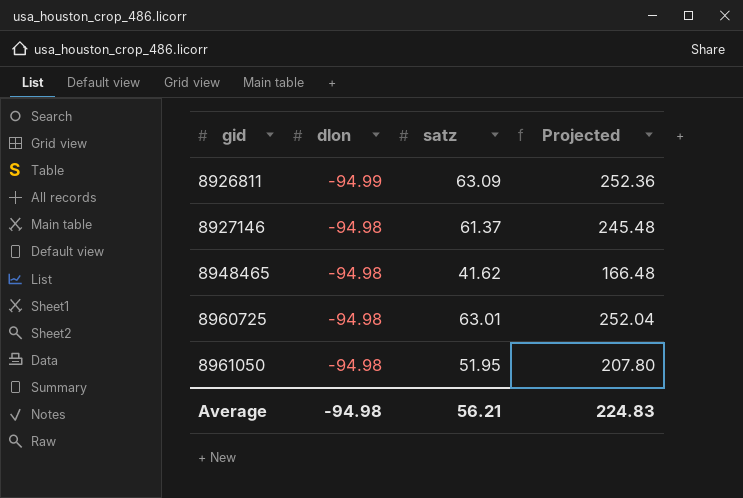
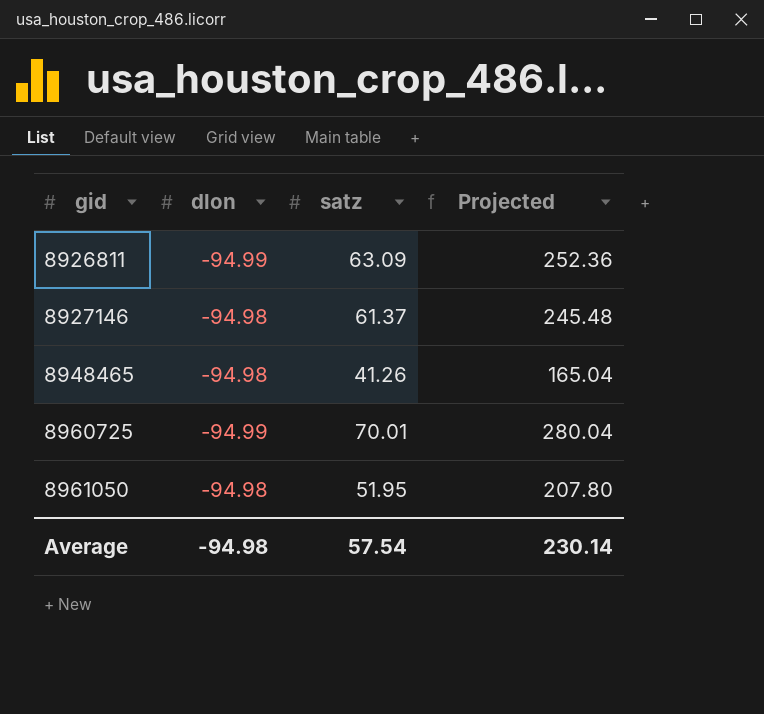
8948465 | satz: 41.62 -> 41.26
8948465 | Projected: 166.48 -> 165.04
8960725 | dlon: -94.98 -> -94.99
8960725 | satz: 63.01 -> 70.01
8960725 | Projected: 252.04 -> 280.04
Average | satz: 56.21 -> 57.54
Average | Projected: 224.83 -> 230.14

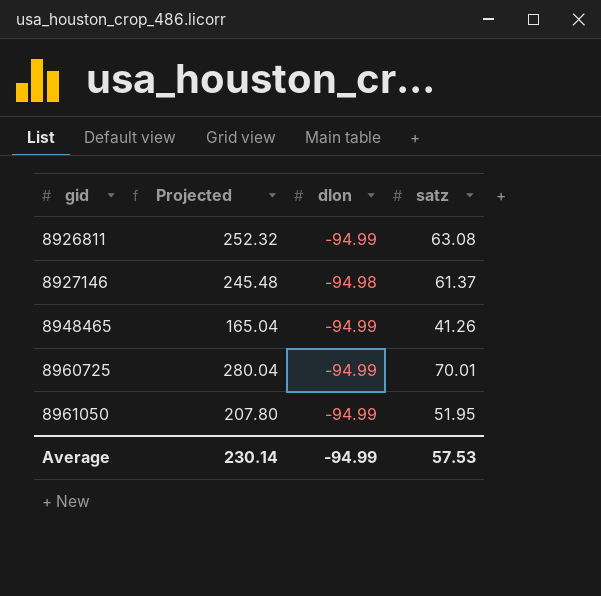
column Projected | position: 4 -> 2
8926811 | Projected: 252.36 -> 252.32
8926811 | satz: 63.09 -> 63.08
8948465 | dlon: -94.98 -> -94.99
8961050 | dlon: -94.98 -> -94.99
Average | dlon: -94.98 -> -94.99
Average | satz: 57.54 -> 57.53

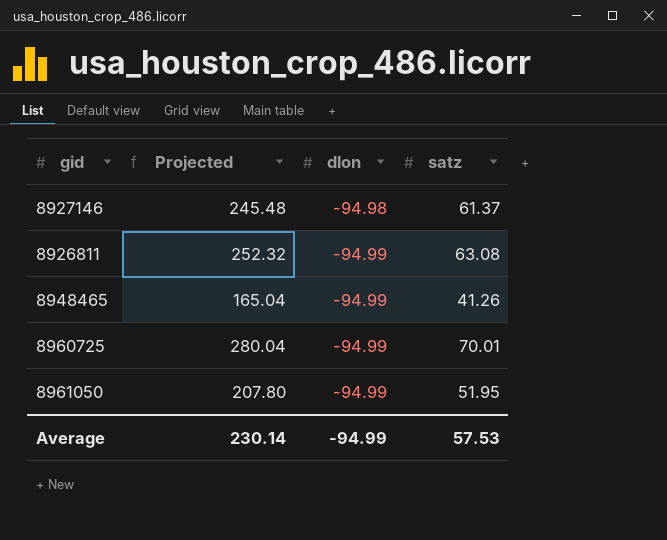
row order: gid ascending -> dlon descending

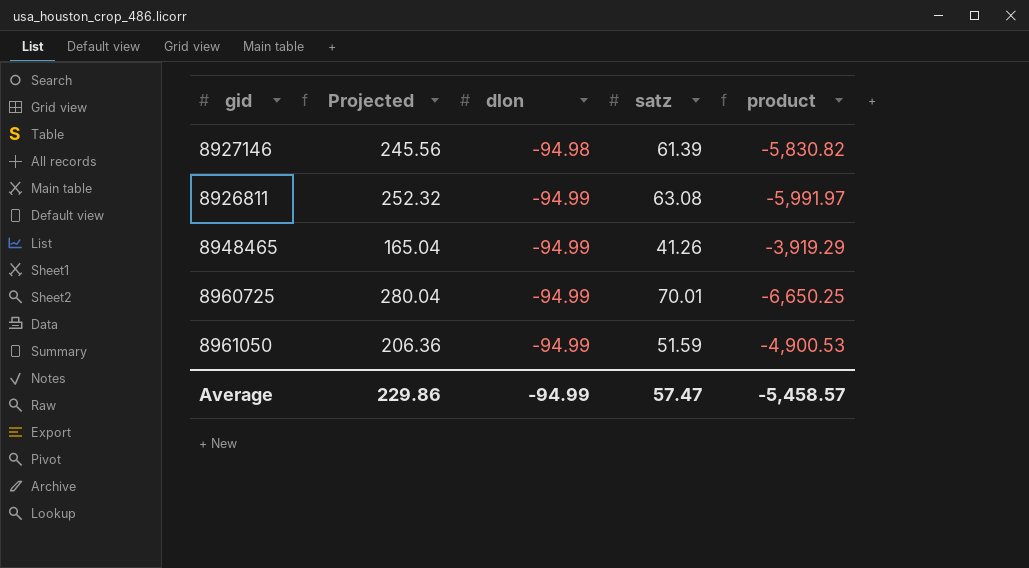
column product | formula: none -> [dlon] * [satz]
8927146 | Projected: 245.48 -> 245.56
8927146 | satz: 61.37 -> 61.39
8961050 | Projected: 207.80 -> 206.36
8961050 | satz: 51.95 -> 51.59
Average | Projected: 230.14 -> 229.86
Average | satz: 57.53 -> 57.47

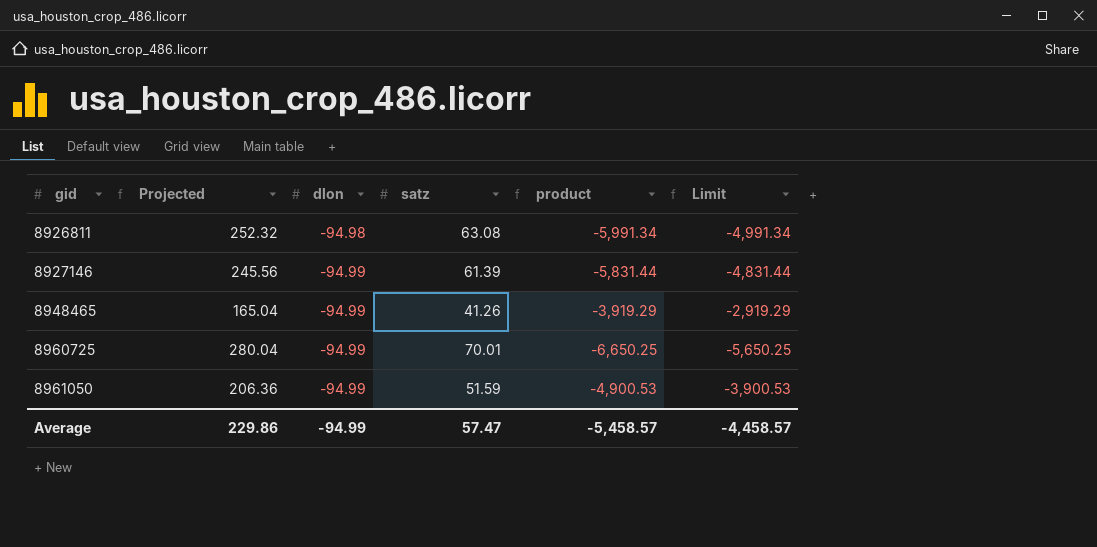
row order: dlon descending -> gid ascending
column Limit | formula: none -> [product] + 1000
8926811 | dlon: -94.99 -> -94.98
8926811 | product: -5,991.97 -> -5,991.34
8927146 | dlon: -94.98 -> -94.99
8927146 | product: -5,830.82 -> -5,831.44

